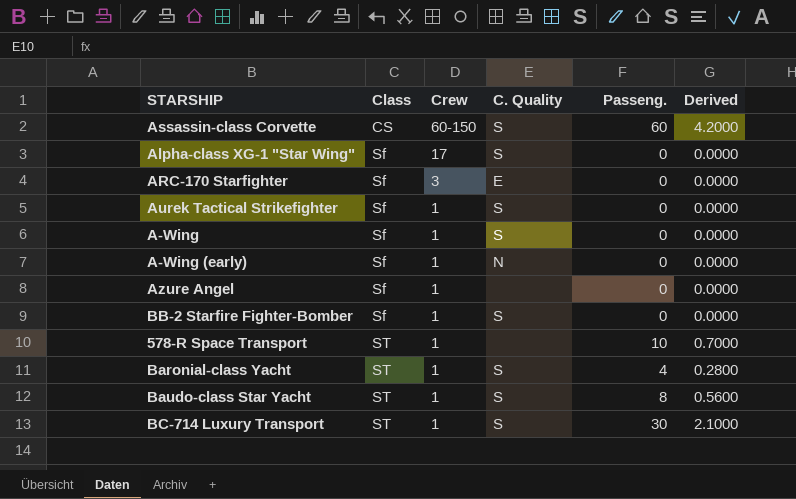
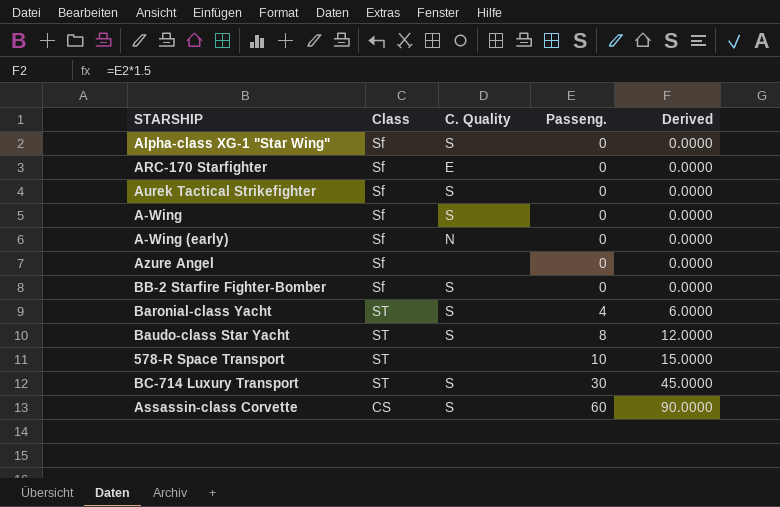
row order: Class ascending -> Passeng. ascending
column Crew | position: 3 -> none
column Derived | formula: [Passeng.] * 0.07 -> [Passeng.] * 1.5

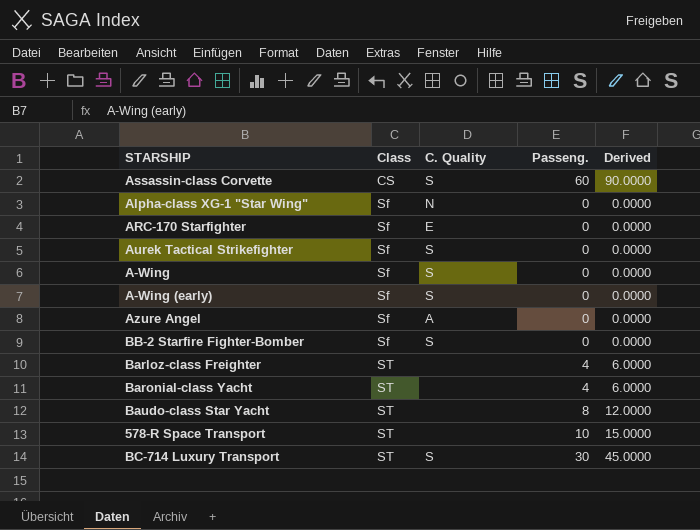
row order: Passeng. ascending -> Class ascending
Alpha-class XG-1 "Star Wing" | C. Quality: S -> N
A-Wing (early) | C. Quality: N -> S
Azure Angel | C. Quality: none -> A
row Barloz-class Freighter: none -> ST | none | 4 | 6.0000
Baronial-class Yacht | C. Quality: S -> none
Baudo-class Star Yacht | C. Quality: S -> none

